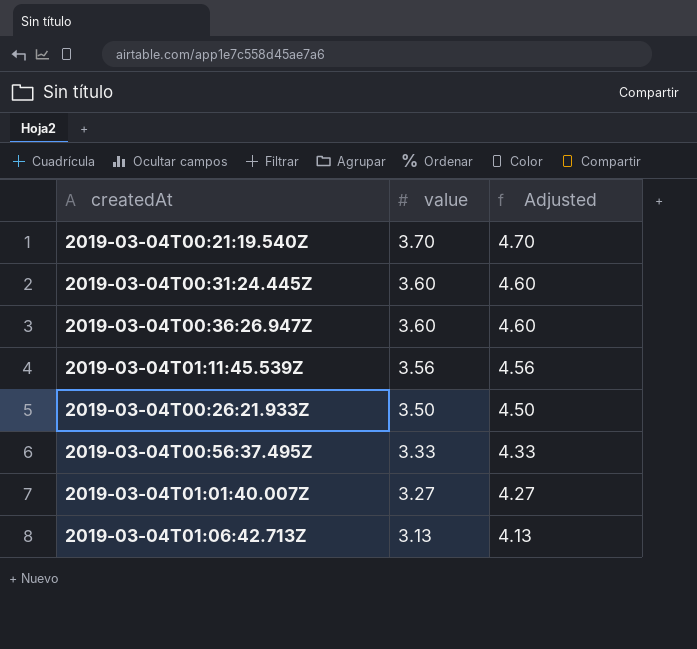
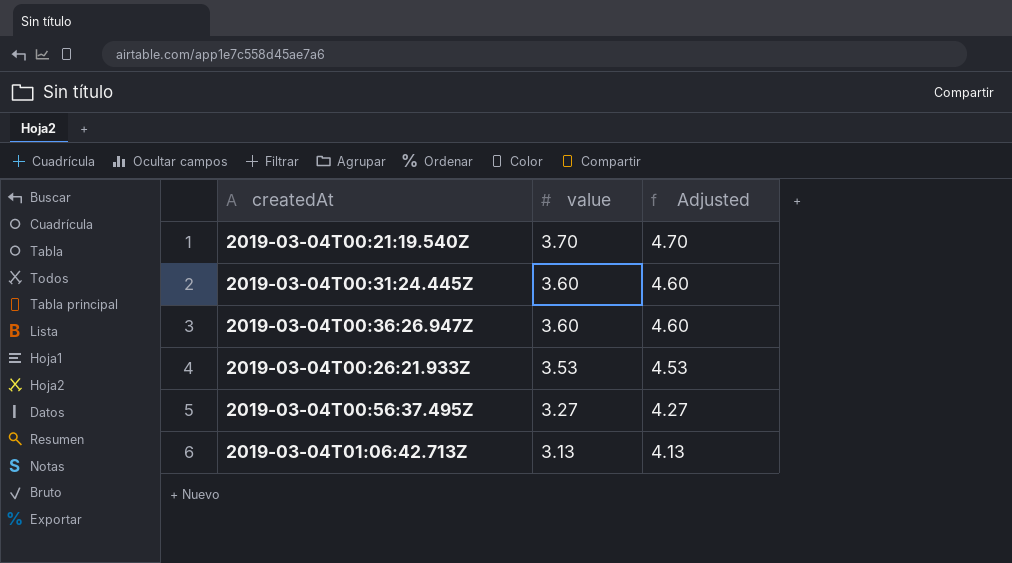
row 2019-03-04T01:11:45.539Z: 3.56 | 4.56 -> none
row 2019-03-04T01:01:40.007Z: 3.27 | 4.27 -> none
2019-03-04T00:26:21.933Z | value: 3.50 -> 3.53
2019-03-04T00:26:21.933Z | Adjusted: 4.50 -> 4.53
2019-03-04T00:56:37.495Z | value: 3.33 -> 3.27
2019-03-04T00:56:37.495Z | Adjusted: 4.33 -> 4.27

